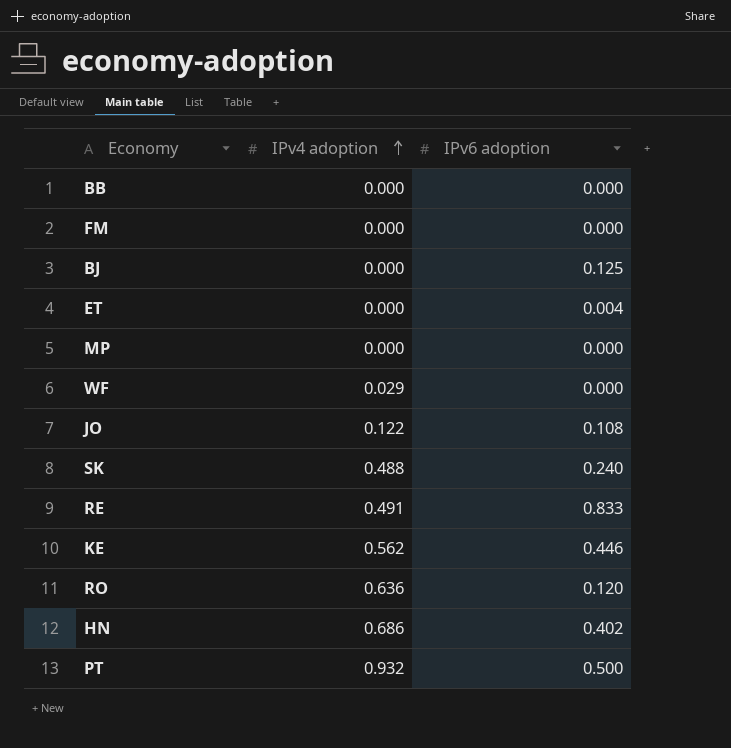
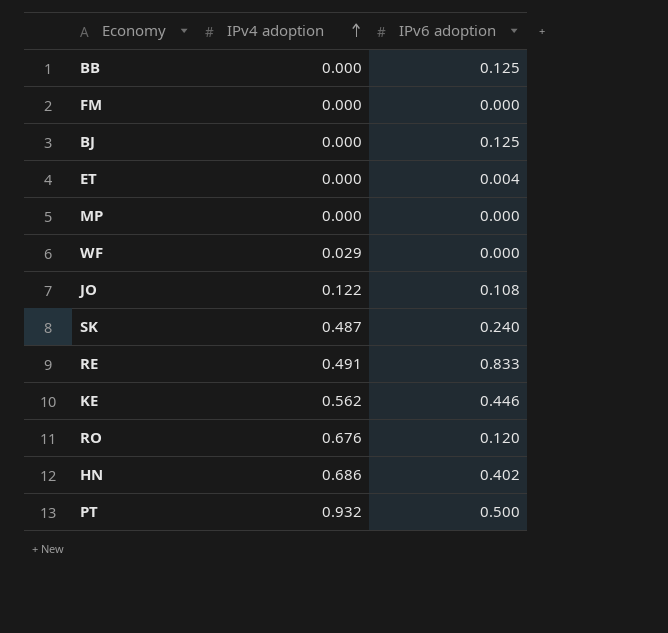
BB | IPv6 adoption: 0.000 -> 0.125
SK | IPv4 adoption: 0.488 -> 0.487
RO | IPv4 adoption: 0.636 -> 0.676

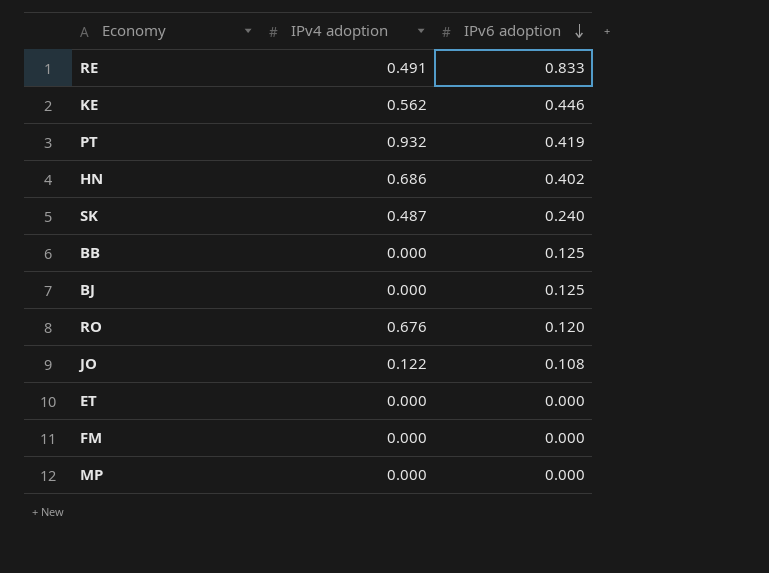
row order: IPv4 adoption ascending -> IPv6 adoption descending
row WF: 0.029 | 0.000 -> none
PT | IPv6 adoption: 0.500 -> 0.419
ET | IPv6 adoption: 0.004 -> 0.000

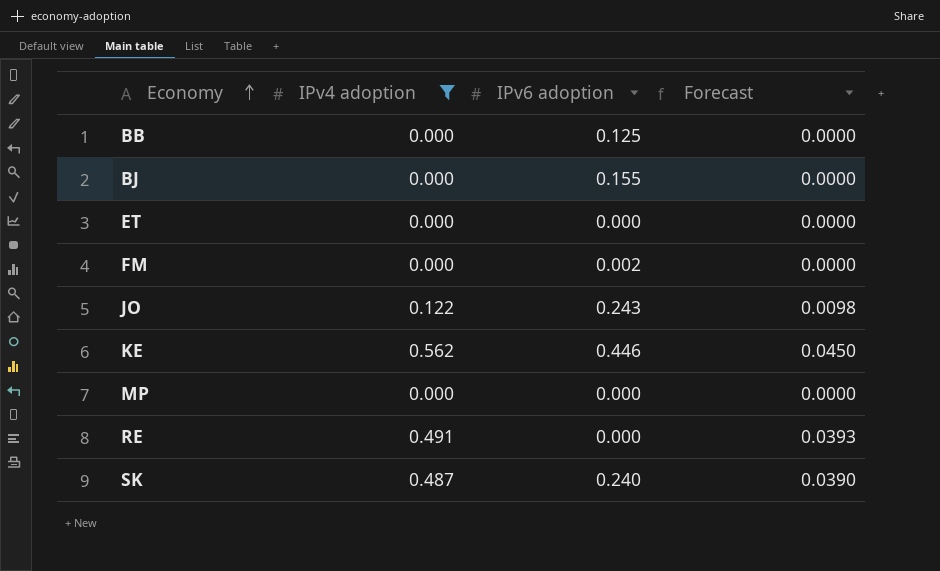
filter: none -> IPv4 adoption <= 0.562
row order: IPv6 adoption descending -> Economy ascending
column Forecast | formula: none -> [IPv4 adoption] * 0.08
BJ | IPv6 adoption: 0.125 -> 0.155
FM | IPv6 adoption: 0.000 -> 0.002
JO | IPv6 adoption: 0.108 -> 0.243
RE | IPv6 adoption: 0.833 -> 0.000

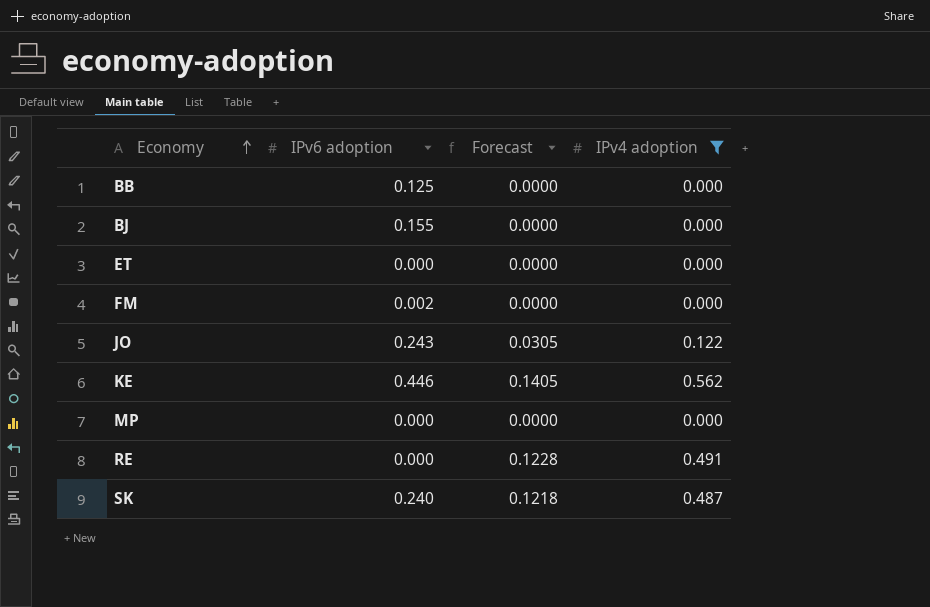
column Forecast | formula: [IPv4 adoption] * 0.08 -> [IPv4 adoption] * 0.25
column IPv4 adoption | position: 2 -> 4

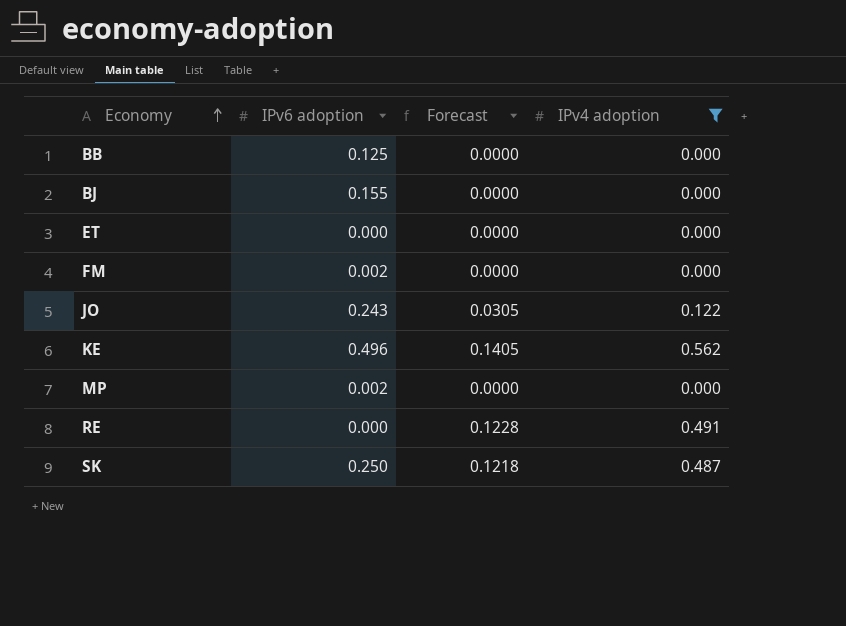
KE | IPv6 adoption: 0.446 -> 0.496
MP | IPv6 adoption: 0.000 -> 0.002
SK | IPv6 adoption: 0.240 -> 0.250

